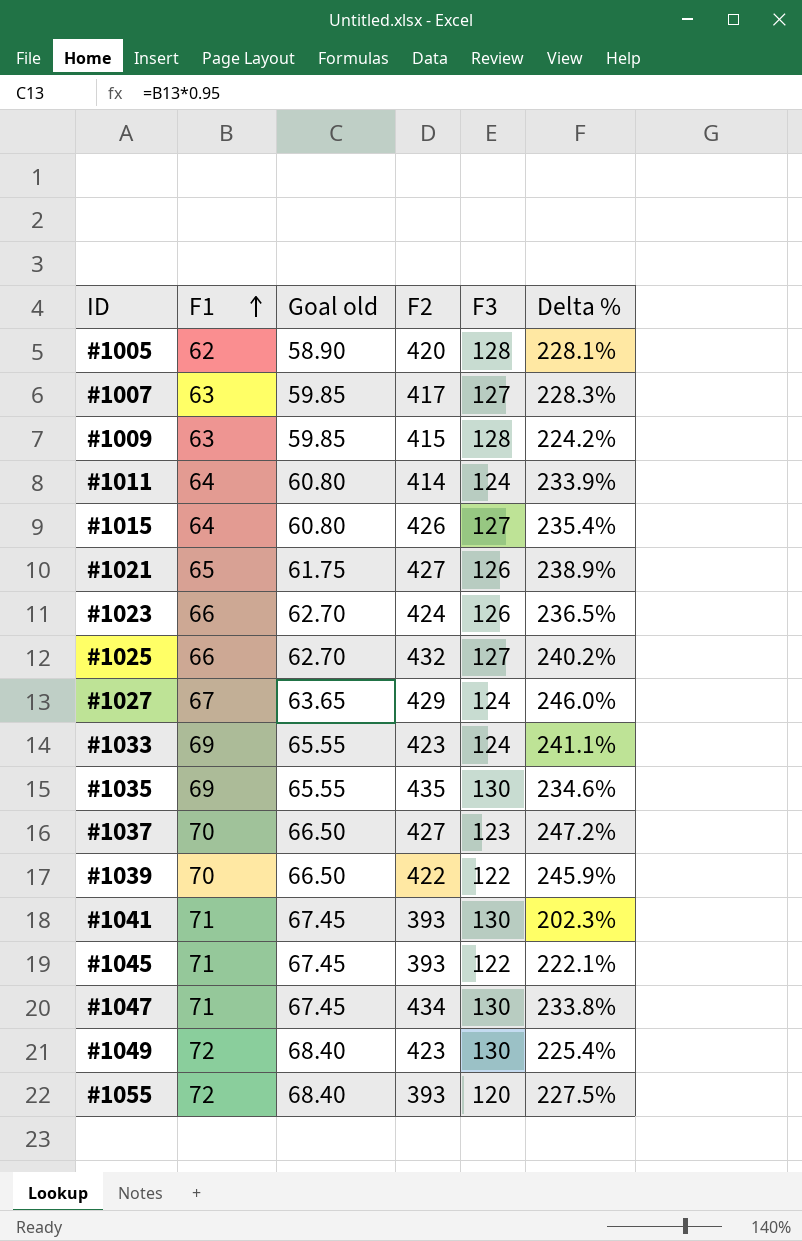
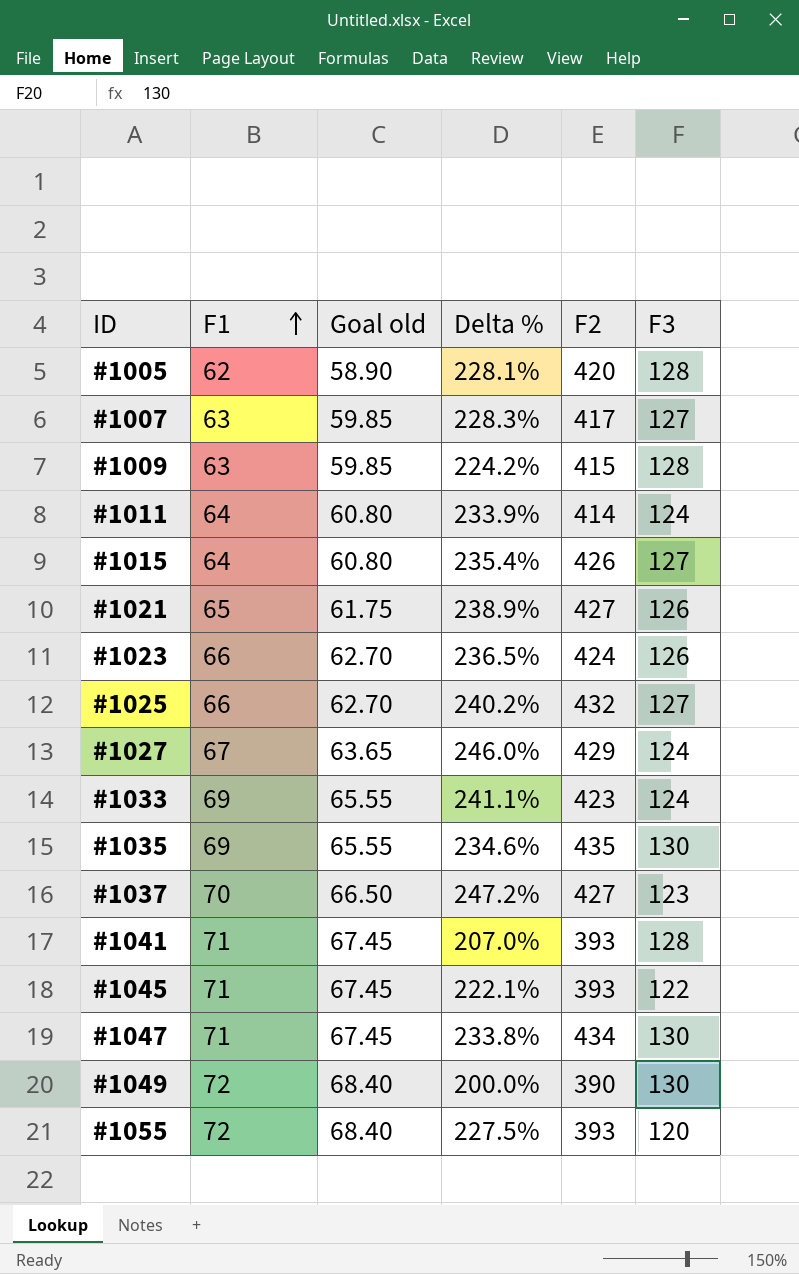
column Delta % | position: 6 -> 4
row #1039: 70 | 66.50 | 422 | 122 | 245.9% -> none
#1041 | Delta %: 202.3% -> 207.0%
#1041 | F3: 130 -> 128
#1049 | Delta %: 225.4% -> 200.0%
#1049 | F2: 423 -> 390

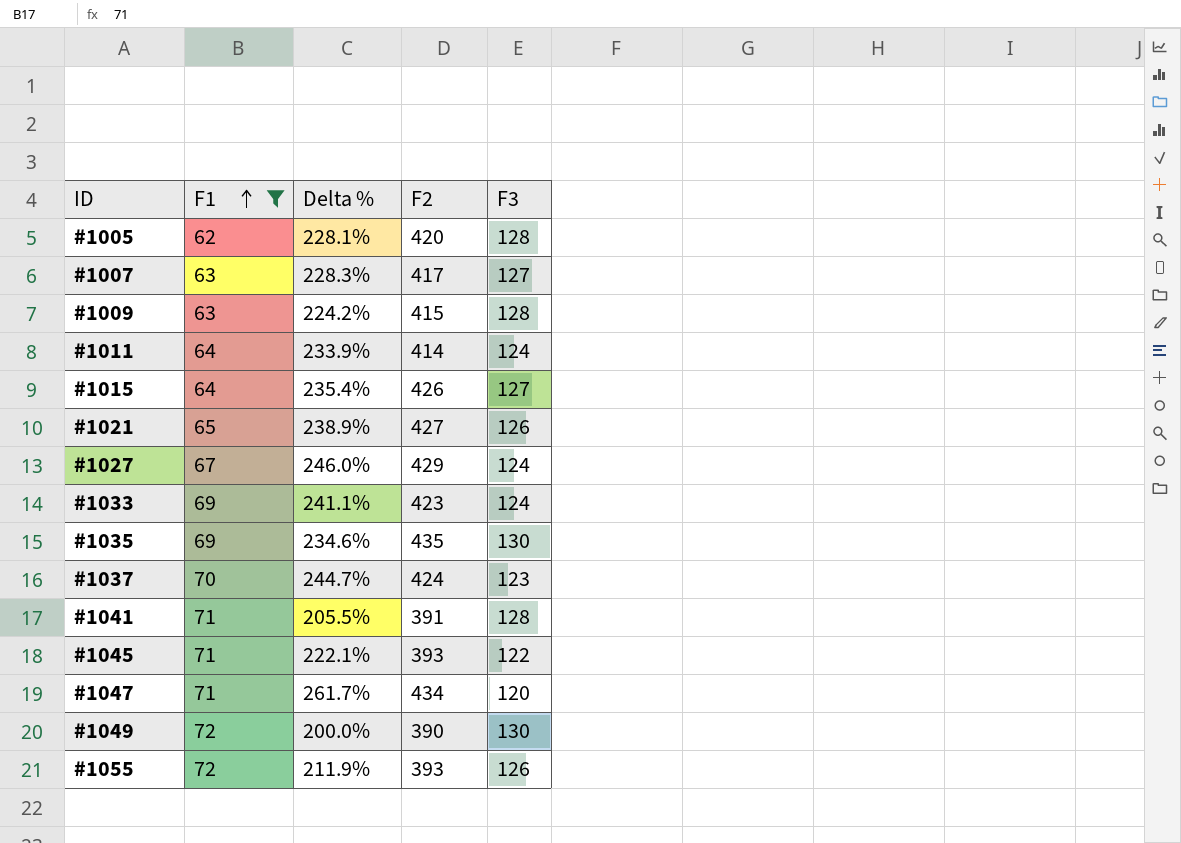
filter: none -> F1 != 66
column Goal old | formula: [F1] * 0.95 -> none
#1037 | Delta %: 247.2% -> 244.7%
#1037 | F2: 427 -> 424
#1041 | Delta %: 207.0% -> 205.5%
#1041 | F2: 393 -> 391
#1047 | Delta %: 233.8% -> 261.7%
#1047 | F3: 130 -> 120
#1055 | Delta %: 227.5% -> 211.9%
#1055 | F3: 120 -> 126

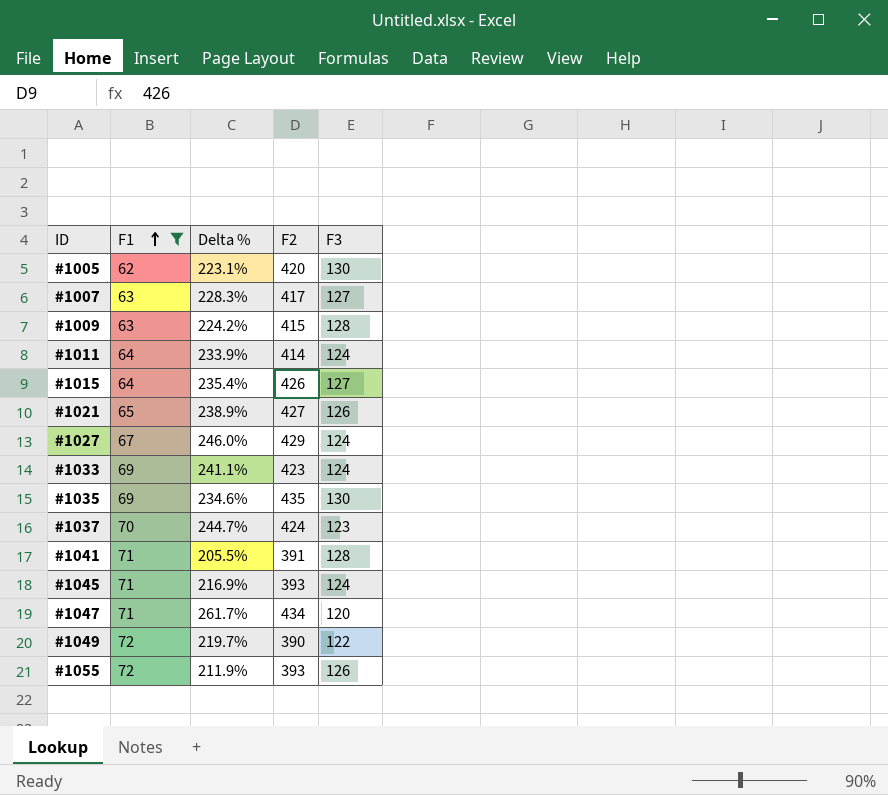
#1005 | Delta %: 228.1% -> 223.1%
#1005 | F3: 128 -> 130
#1045 | Delta %: 222.1% -> 216.9%
#1045 | F3: 122 -> 124
#1049 | Delta %: 200.0% -> 219.7%
#1049 | F3: 130 -> 122

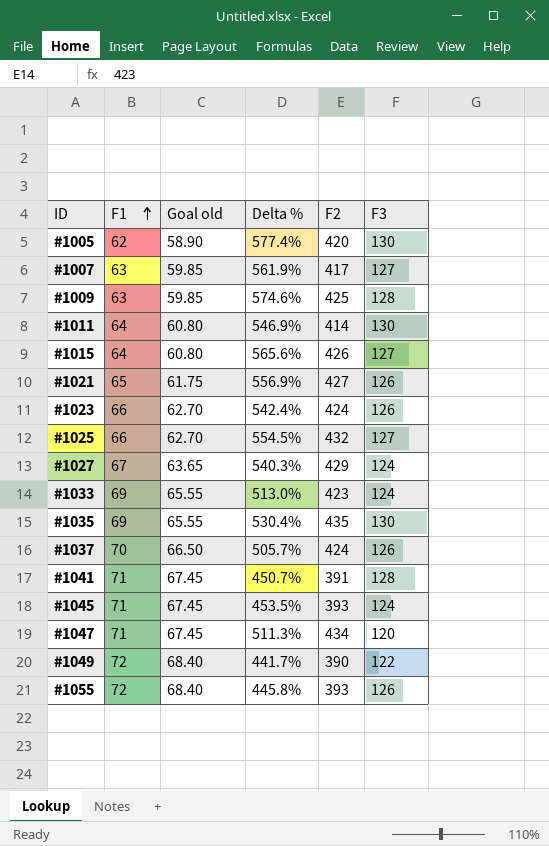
filter: F1 != 66 -> none
column Goal old | formula: none -> [F1] * 0.95
column Delta % | formula: ([F2] - [F3]) / [F3] -> ([F2] - [F1]) / [F1]
#1009 | F2: 415 -> 425
#1011 | F3: 124 -> 130
#1037 | F3: 123 -> 126

